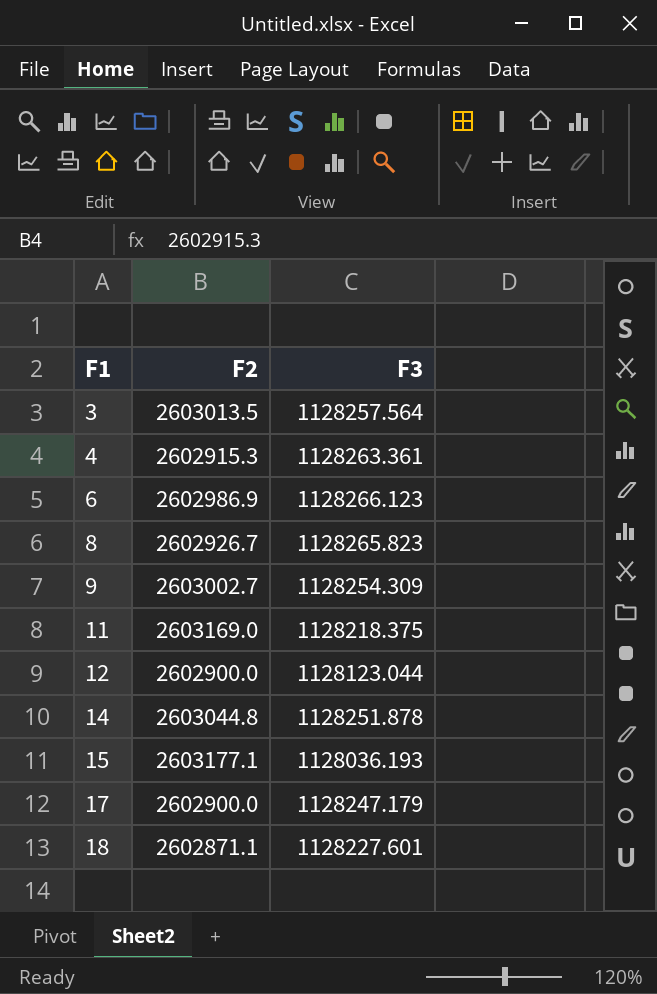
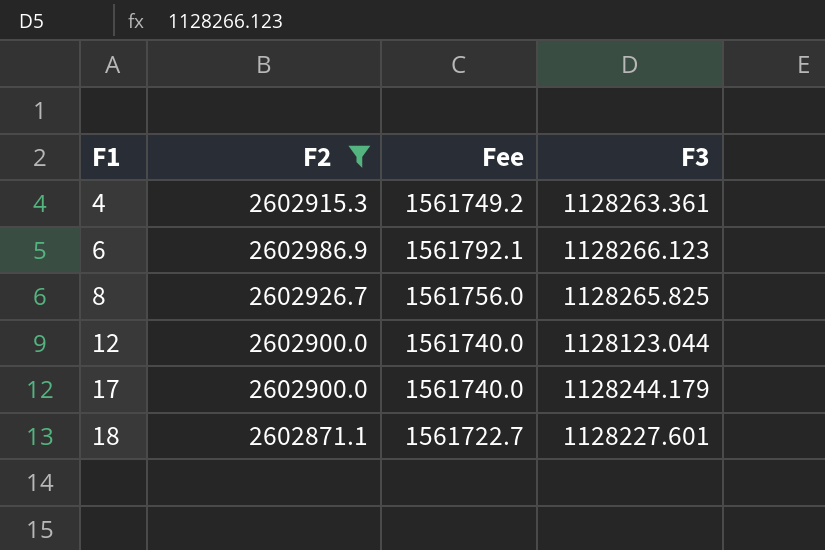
filter: none -> F2 <= 2602986.9
column Fee | formula: none -> [F2] * 0.6
8 | F3: 1128265.823 -> 1128265.825
17 | F3: 1128247.179 -> 1128244.179

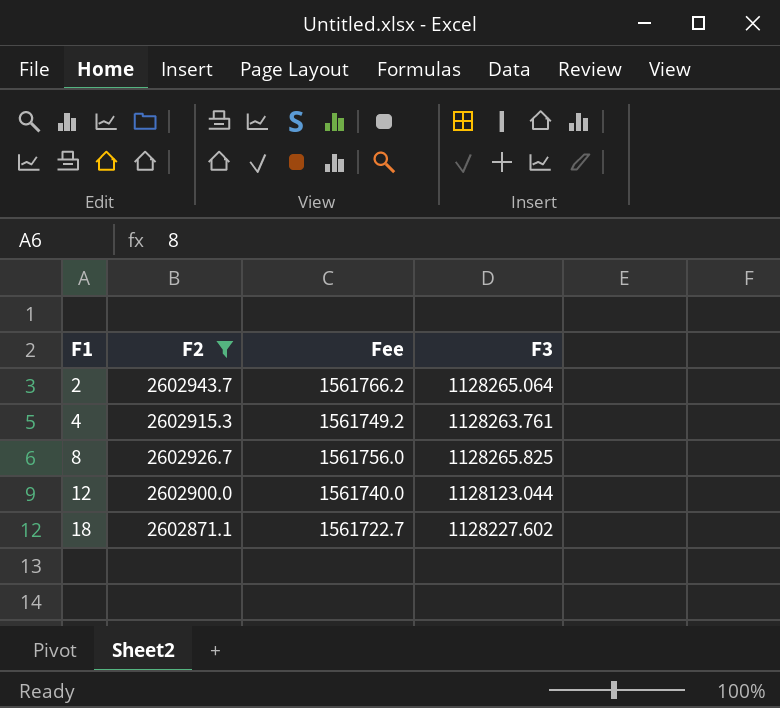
row 6: 2602986.9 | 1561792.1 | 1128266.123 -> none
row 17: 2602900.0 | 1561740.0 | 1128244.179 -> none
row 2: none -> 2602943.7 | 1561766.2 | 1128265.064
4 | F3: 1128263.361 -> 1128263.761
18 | F3: 1128227.601 -> 1128227.602

